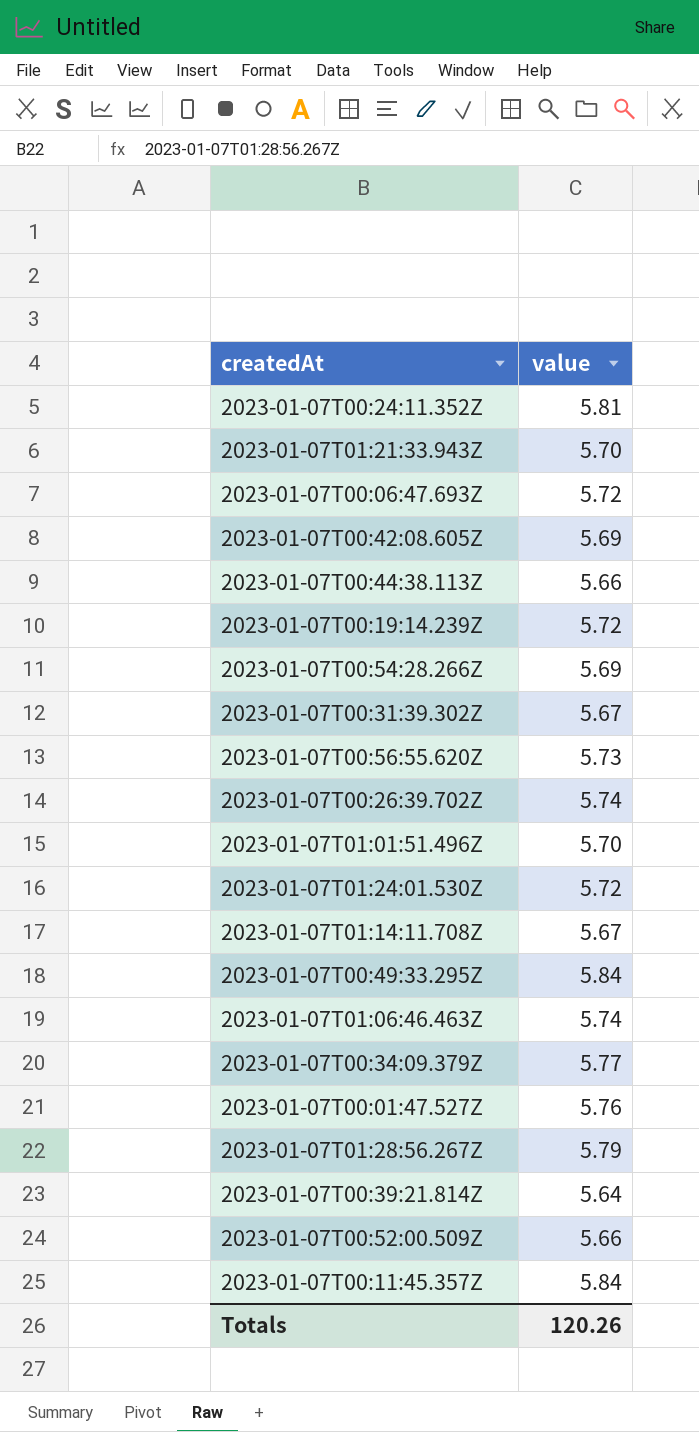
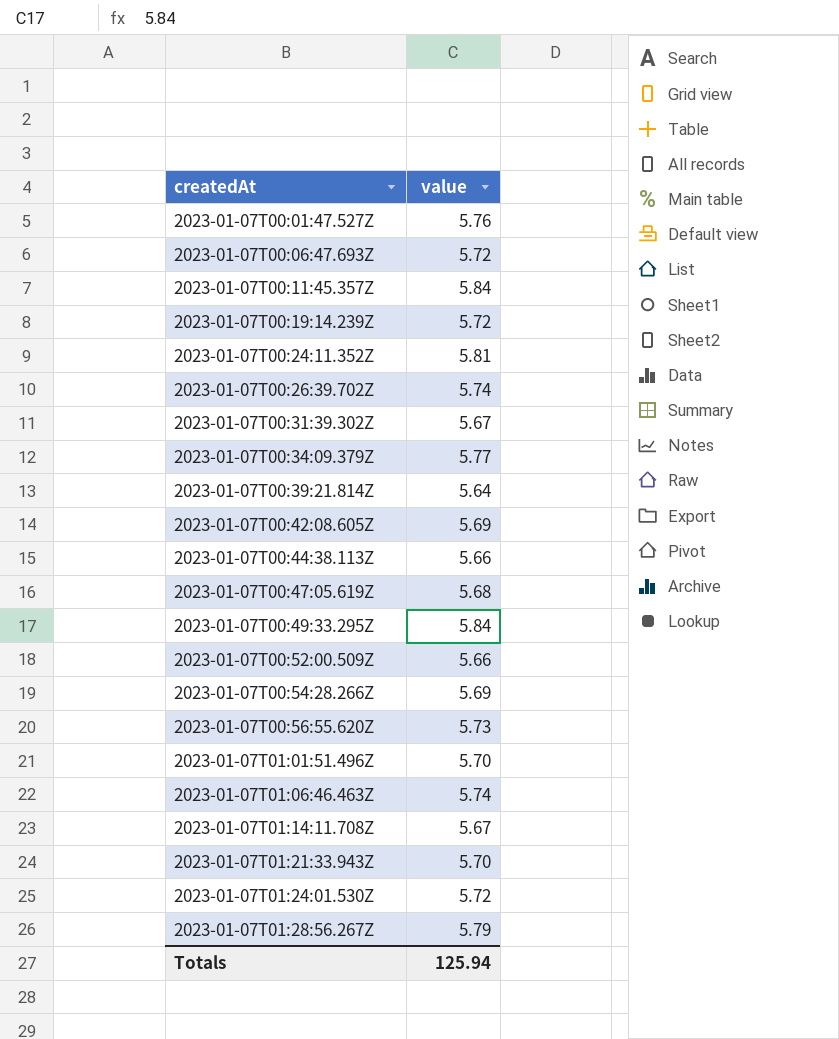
row order: none -> createdAt ascending
row 2023-01-07T00:47:05.619Z: none -> 5.68
Totals | value: 120.26 -> 125.94

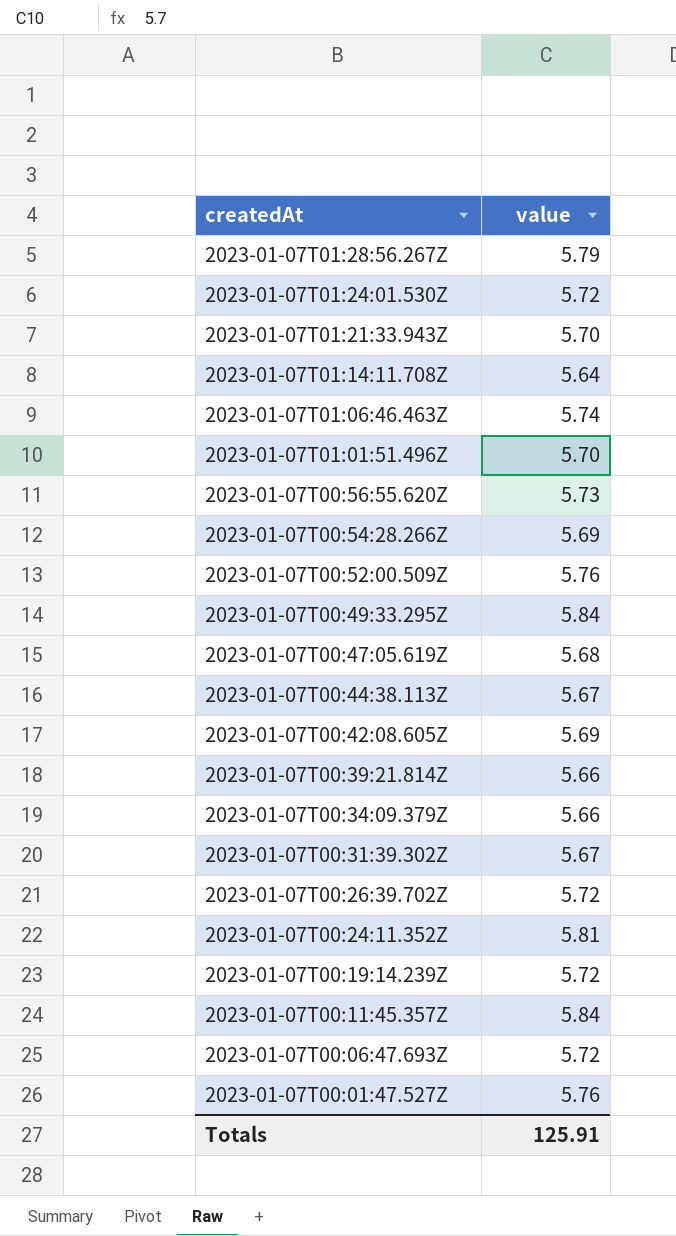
row order: createdAt ascending -> createdAt descending
2023-01-07T01:14:11.708Z | value: 5.67 -> 5.64
2023-01-07T00:52:00.509Z | value: 5.66 -> 5.76
2023-01-07T00:44:38.113Z | value: 5.66 -> 5.67
2023-01-07T00:39:21.814Z | value: 5.64 -> 5.66
2023-01-07T00:34:09.379Z | value: 5.77 -> 5.66
2023-01-07T00:26:39.702Z | value: 5.74 -> 5.72
Totals | value: 125.94 -> 125.91

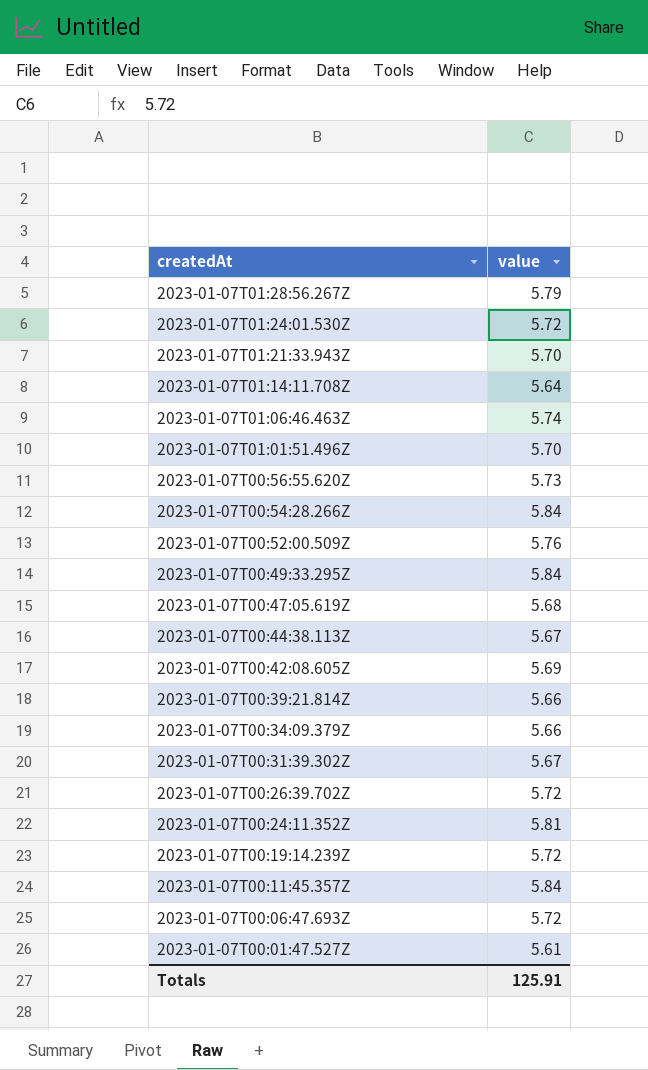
2023-01-07T00:54:28.266Z | value: 5.69 -> 5.84
2023-01-07T00:01:47.527Z | value: 5.76 -> 5.61

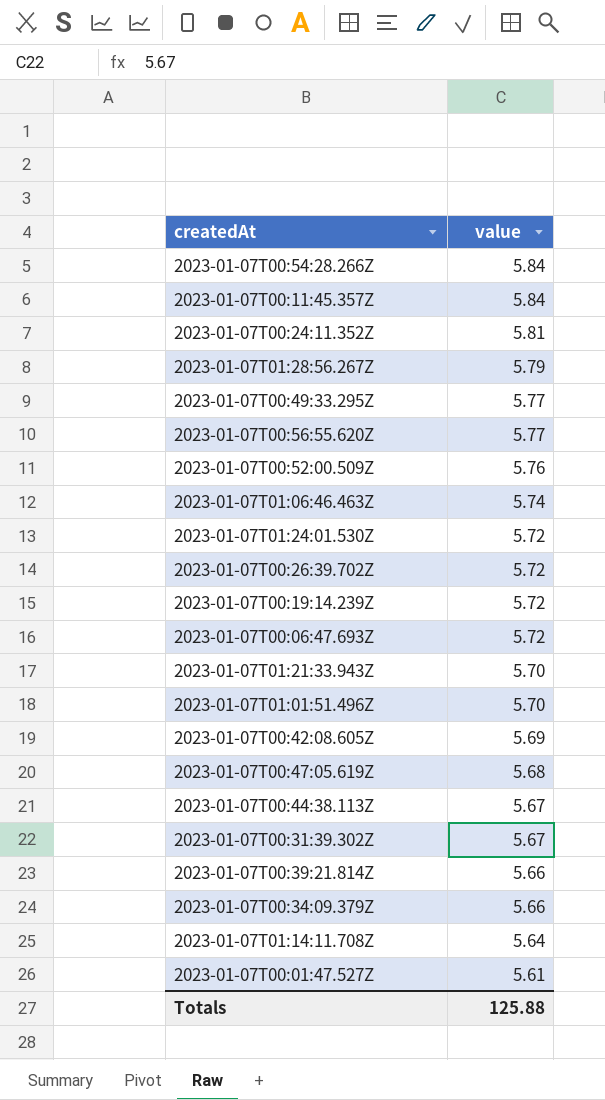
row order: createdAt descending -> value descending
2023-01-07T00:49:33.295Z | value: 5.84 -> 5.77
2023-01-07T00:56:55.620Z | value: 5.73 -> 5.77
Totals | value: 125.91 -> 125.88

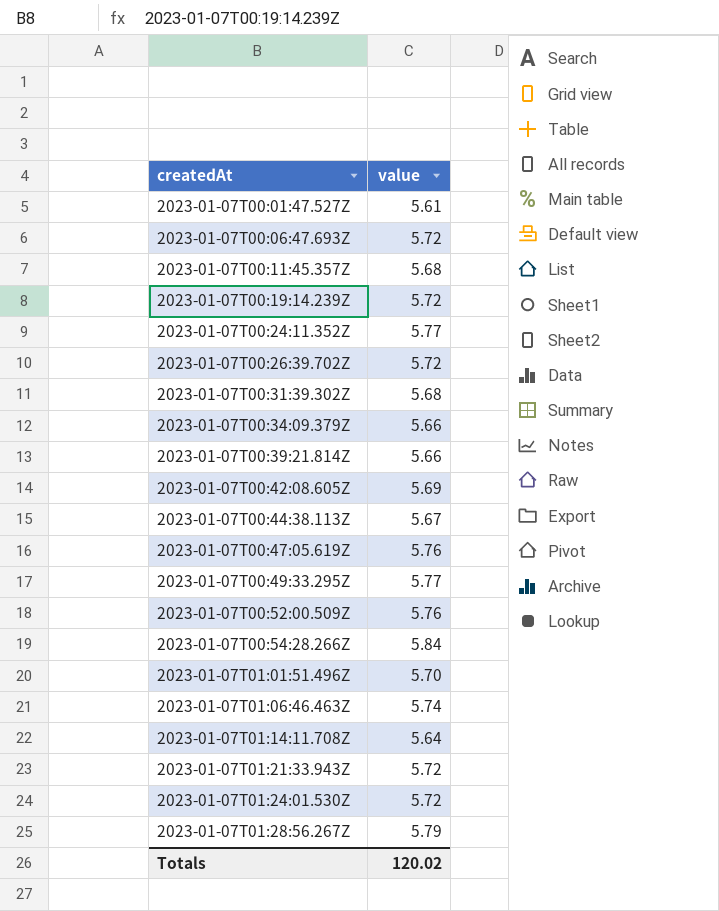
row order: value descending -> createdAt ascending
row 2023-01-07T00:56:55.620Z: 5.77 -> none
2023-01-07T00:11:45.357Z | value: 5.84 -> 5.68
2023-01-07T00:24:11.352Z | value: 5.81 -> 5.77
2023-01-07T00:31:39.302Z | value: 5.67 -> 5.68
2023-01-07T00:47:05.619Z | value: 5.68 -> 5.76
2023-01-07T01:21:33.943Z | value: 5.70 -> 5.72
Totals | value: 125.88 -> 120.02

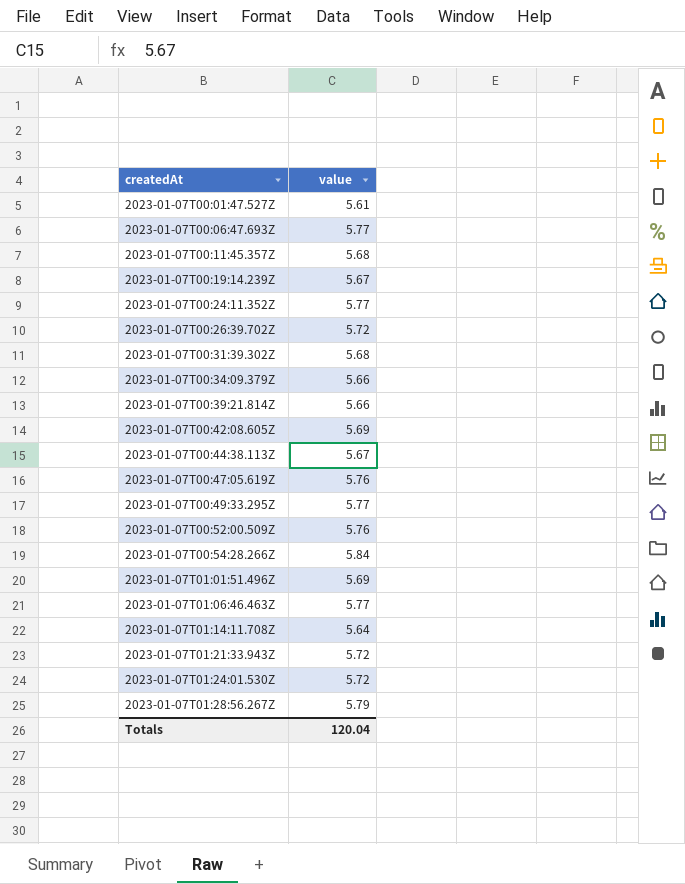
2023-01-07T00:06:47.693Z | value: 5.72 -> 5.77
2023-01-07T00:19:14.239Z | value: 5.72 -> 5.67
2023-01-07T01:01:51.496Z | value: 5.70 -> 5.69
2023-01-07T01:06:46.463Z | value: 5.74 -> 5.77
Totals | value: 120.02 -> 120.04

